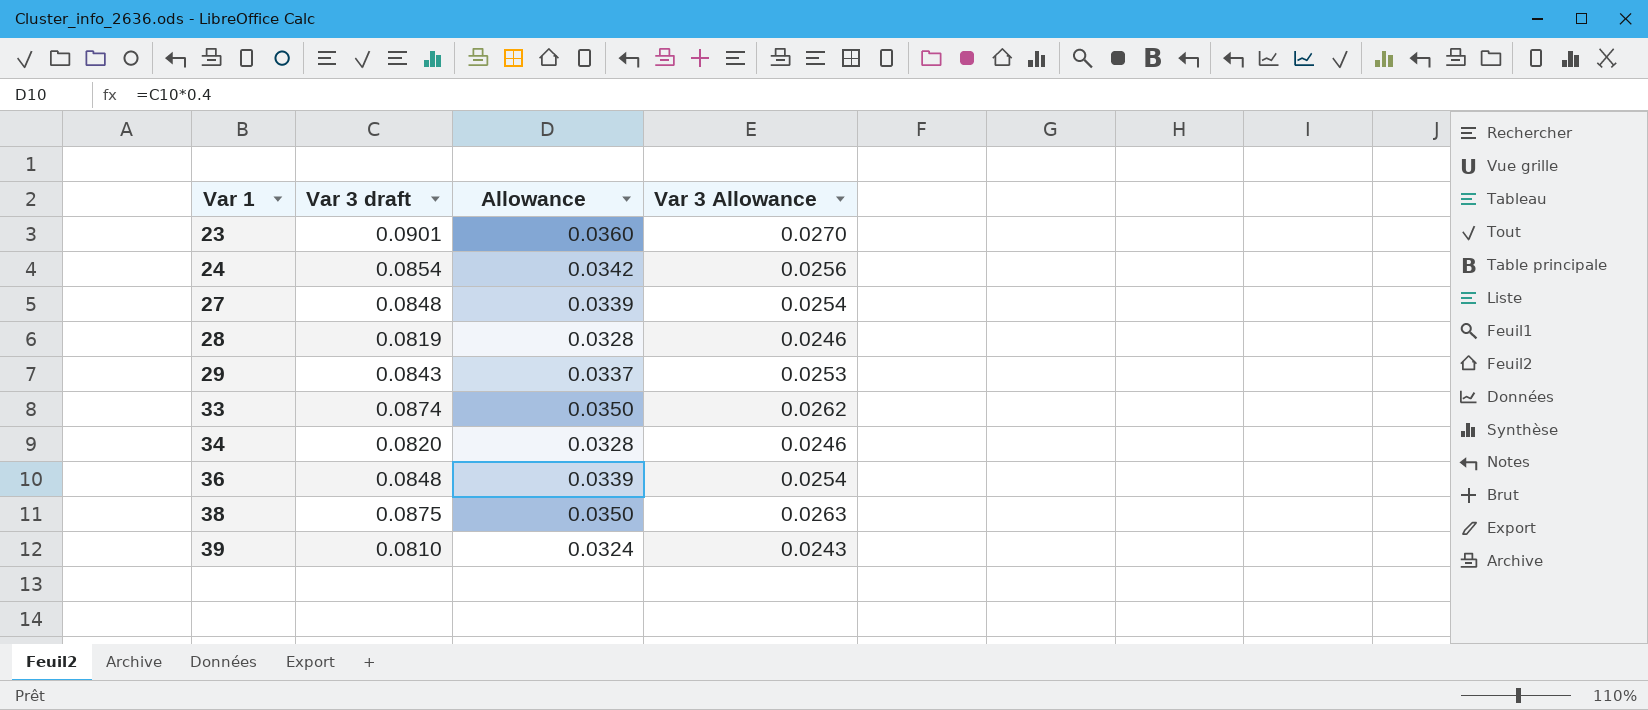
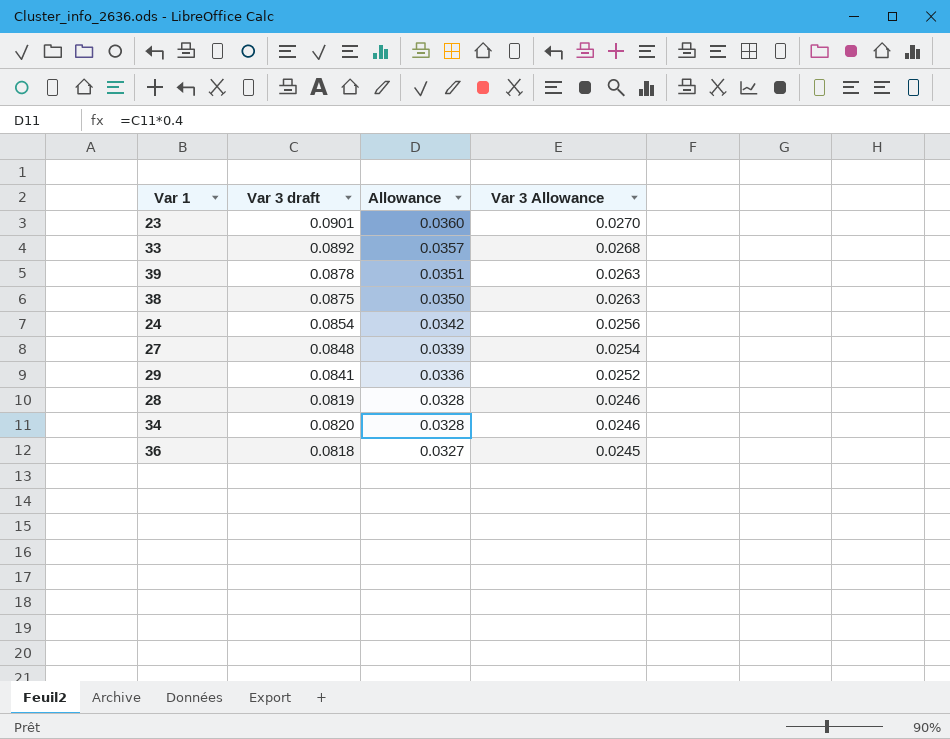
row order: Var 1 ascending -> Allowance descending
33 | Var 3 draft: 0.0874 -> 0.0892
33 | Allowance: 0.0350 -> 0.0357
33 | Var 3 Allowance: 0.0262 -> 0.0268
39 | Var 3 draft: 0.0810 -> 0.0878
39 | Allowance: 0.0324 -> 0.0351
39 | Var 3 Allowance: 0.0243 -> 0.0263
29 | Var 3 draft: 0.0843 -> 0.0841
29 | Allowance: 0.0337 -> 0.0336
29 | Var 3 Allowance: 0.0253 -> 0.0252
36 | Var 3 draft: 0.0848 -> 0.0818
36 | Allowance: 0.0339 -> 0.0327
36 | Var 3 Allowance: 0.0254 -> 0.0245

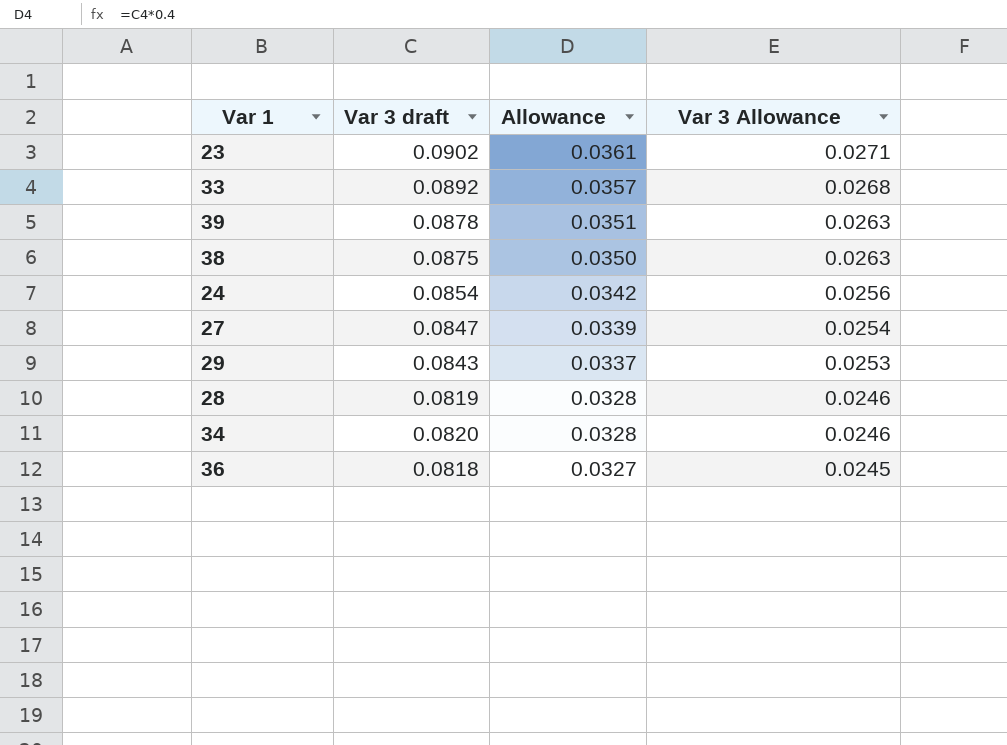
23 | Var 3 draft: 0.0901 -> 0.0902
23 | Allowance: 0.0360 -> 0.0361
23 | Var 3 Allowance: 0.0270 -> 0.0271
27 | Var 3 draft: 0.0848 -> 0.0847
29 | Var 3 draft: 0.0841 -> 0.0843
29 | Allowance: 0.0336 -> 0.0337
29 | Var 3 Allowance: 0.0252 -> 0.0253

